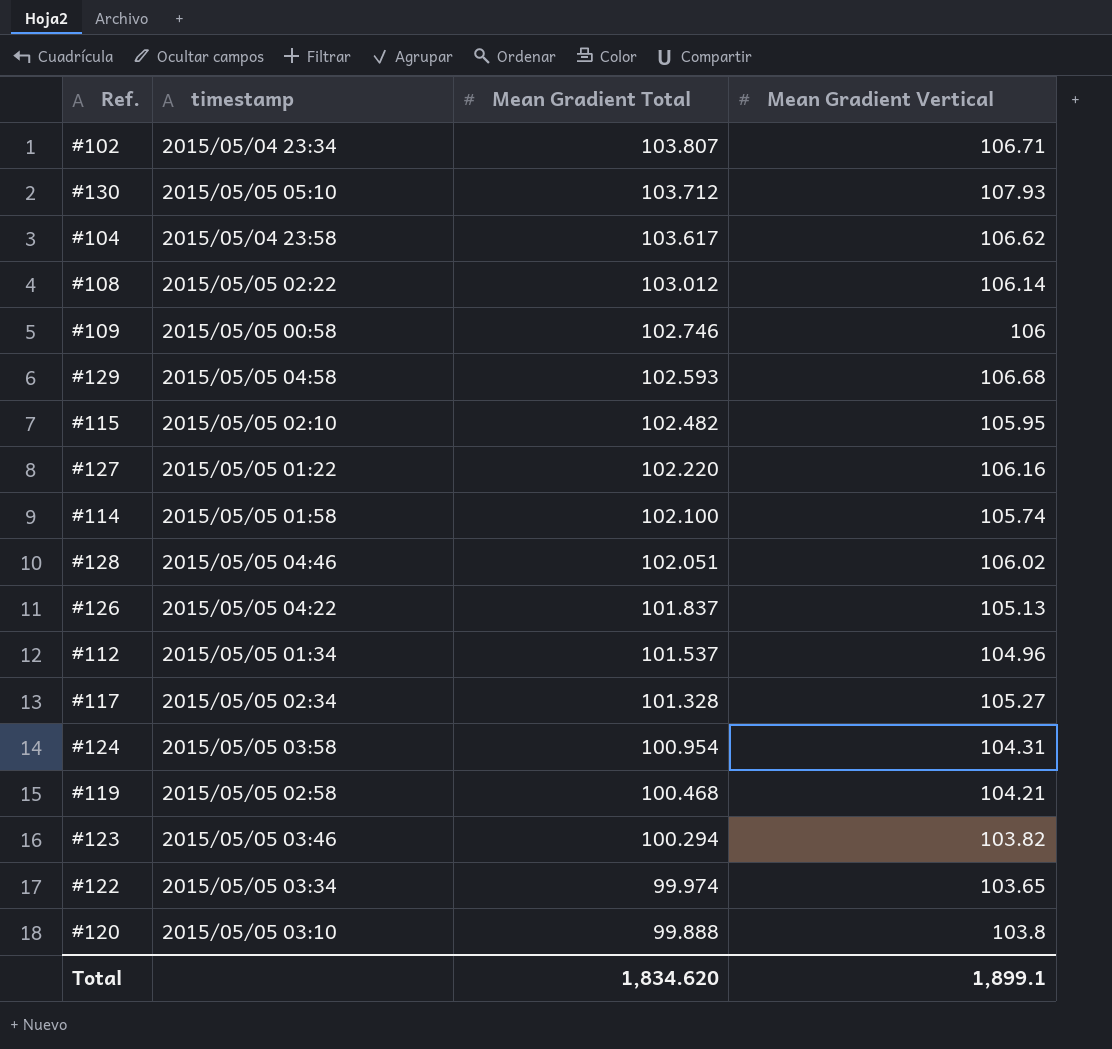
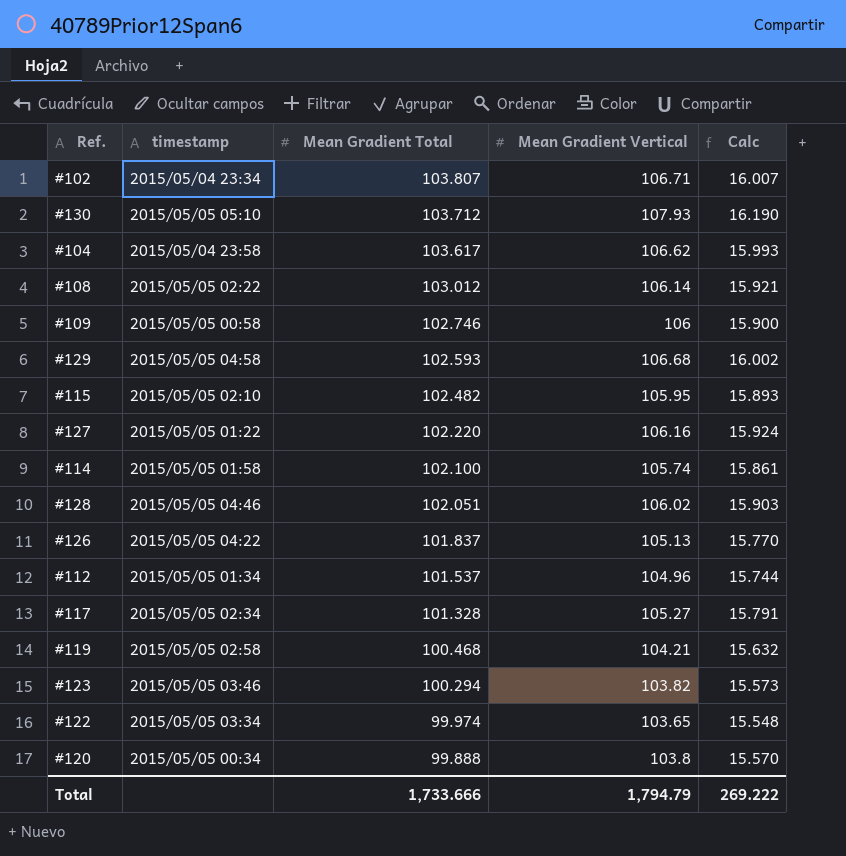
column Calc | formula: none -> [Mean Gradient Vertical] * 0.15
row #124: 2015/05/05 03:58 | 100.954 | 104.31 -> none
#120 | timestamp: 2015/05/05 03:10 -> 2015/05/05 00:34
Total | Mean Gradient Total: 1,834.620 -> 1,733.666
Total | Mean Gradient Vertical: 1,899.1 -> 1,794.79

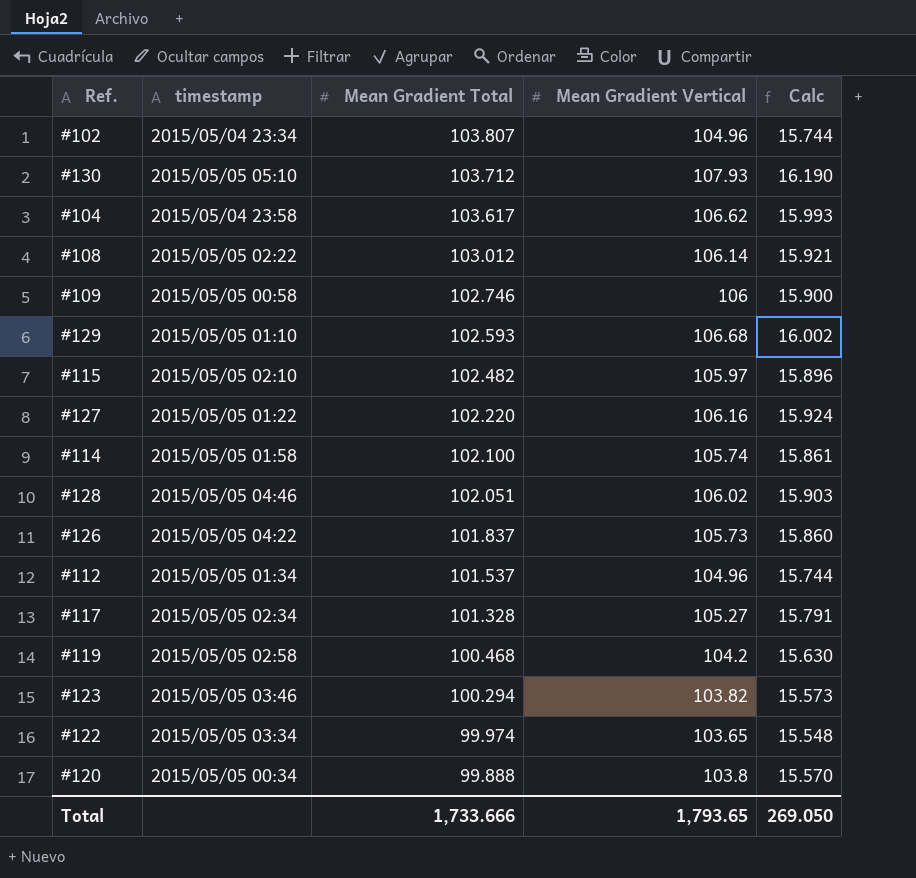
#102 | Mean Gradient Vertical: 106.71 -> 104.96
#102 | Calc: 16.007 -> 15.744
#129 | timestamp: 2015/05/05 04:58 -> 2015/05/05 01:10
#115 | Mean Gradient Vertical: 105.95 -> 105.97
#115 | Calc: 15.893 -> 15.896
#126 | Mean Gradient Vertical: 105.13 -> 105.73
#126 | Calc: 15.770 -> 15.860
#119 | Mean Gradient Vertical: 104.21 -> 104.2
#119 | Calc: 15.632 -> 15.630
Total | Mean Gradient Vertical: 1,794.79 -> 1,793.65
Total | Calc: 269.222 -> 269.050

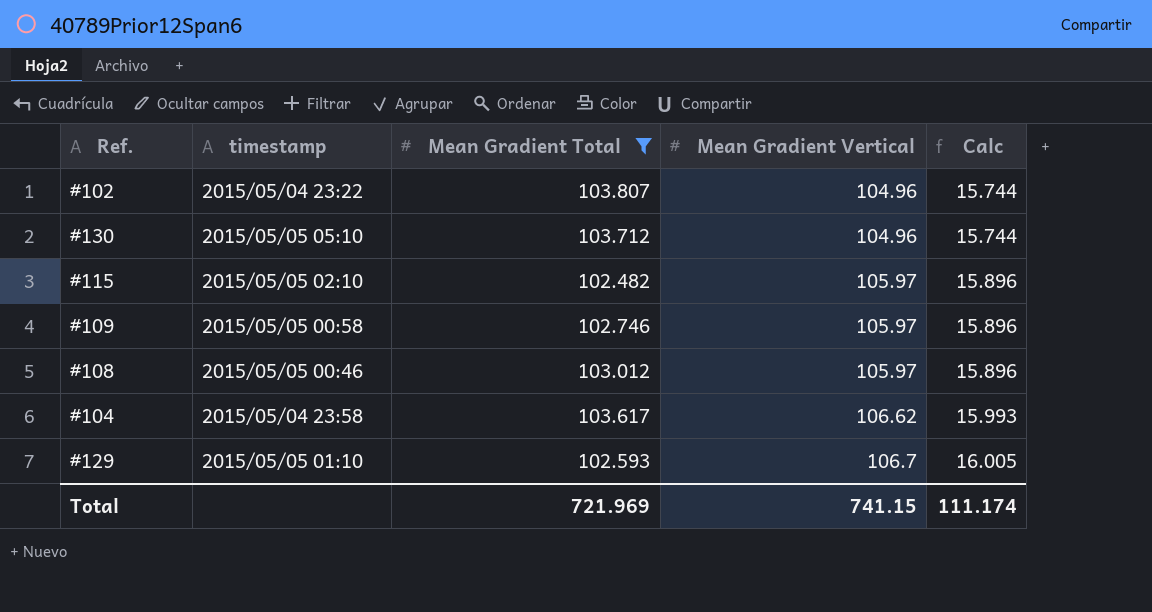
filter: none -> Mean Gradient Total >= 102.482
row order: Mean Gradient Total descending -> Mean Gradient Vertical ascending
#102 | timestamp: 2015/05/04 23:34 -> 2015/05/04 23:22
#130 | Mean Gradient Vertical: 107.93 -> 104.96
#130 | Calc: 16.190 -> 15.744
#109 | Mean Gradient Vertical: 106 -> 105.97
#109 | Calc: 15.900 -> 15.896
#108 | timestamp: 2015/05/05 02:22 -> 2015/05/05 00:46
#108 | Mean Gradient Vertical: 106.14 -> 105.97
#108 | Calc: 15.921 -> 15.896
#129 | Mean Gradient Vertical: 106.68 -> 106.7
#129 | Calc: 16.002 -> 16.005
Total | Mean Gradient Total: 1,733.666 -> 721.969
Total | Mean Gradient Vertical: 1,793.65 -> 741.15
Total | Calc: 269.050 -> 111.174

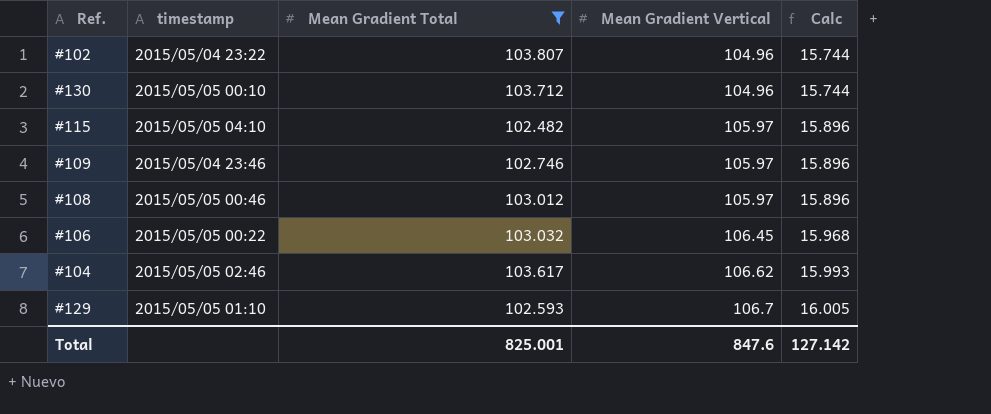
#130 | timestamp: 2015/05/05 05:10 -> 2015/05/05 00:10
#115 | timestamp: 2015/05/05 02:10 -> 2015/05/05 04:10
#109 | timestamp: 2015/05/05 00:58 -> 2015/05/04 23:46
row #106: none -> 2015/05/05 00:22 | 103.032 | 106.45 | 15.968
#104 | timestamp: 2015/05/04 23:58 -> 2015/05/05 02:46
Total | Mean Gradient Total: 721.969 -> 825.001
Total | Mean Gradient Vertical: 741.15 -> 847.6
Total | Calc: 111.174 -> 127.142

